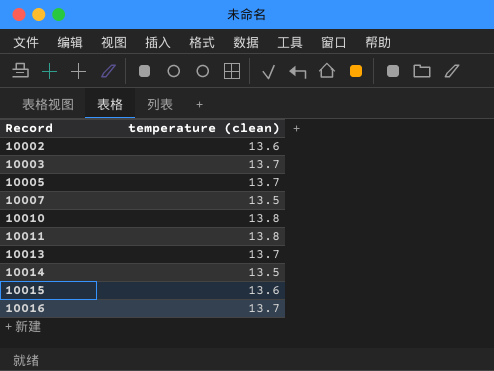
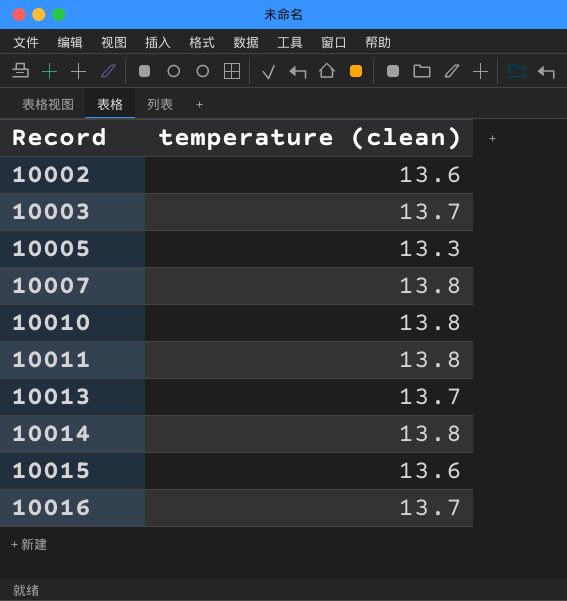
10005 | temperature (clean): 13.7 -> 13.3
10007 | temperature (clean): 13.5 -> 13.8
10014 | temperature (clean): 13.5 -> 13.8

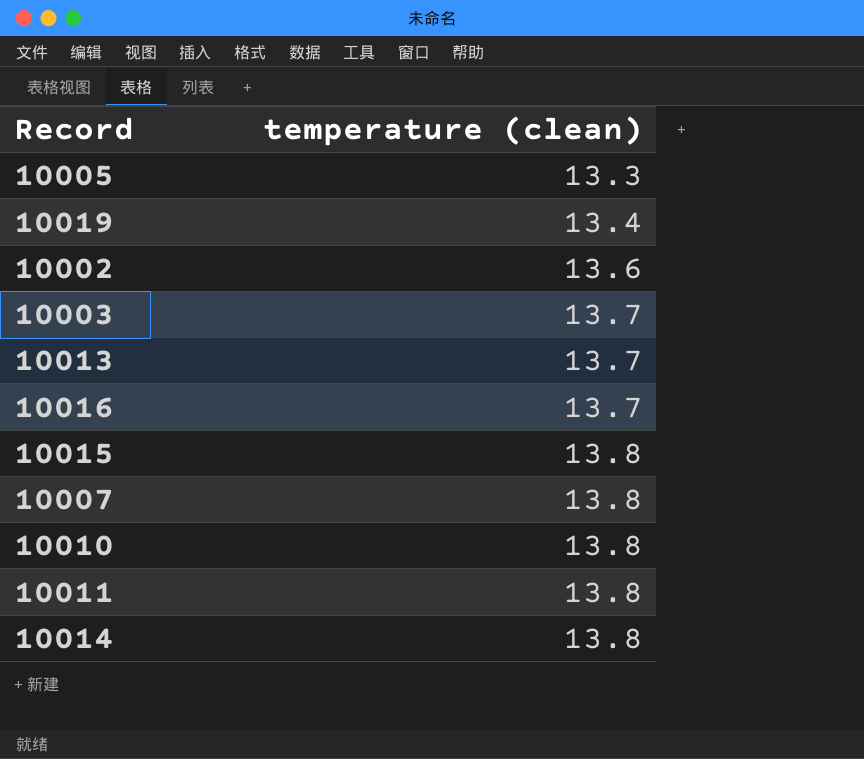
row order: Record ascending -> temperature (clean) ascending
row 10019: none -> 13.4
10015 | temperature (clean): 13.6 -> 13.8

